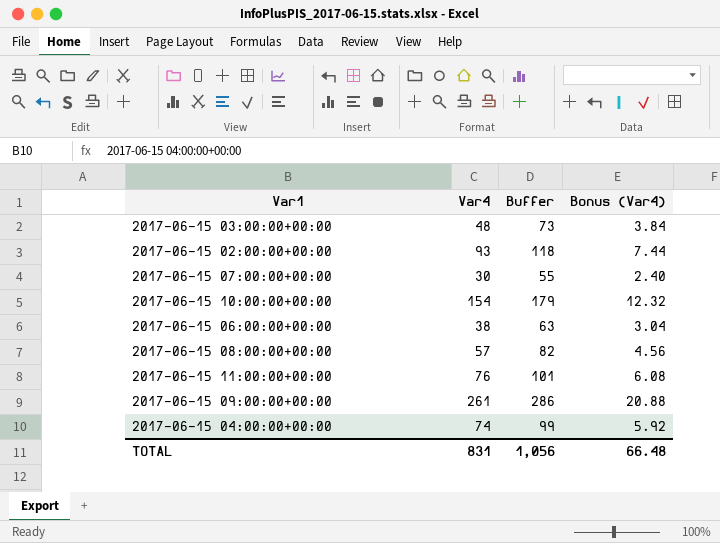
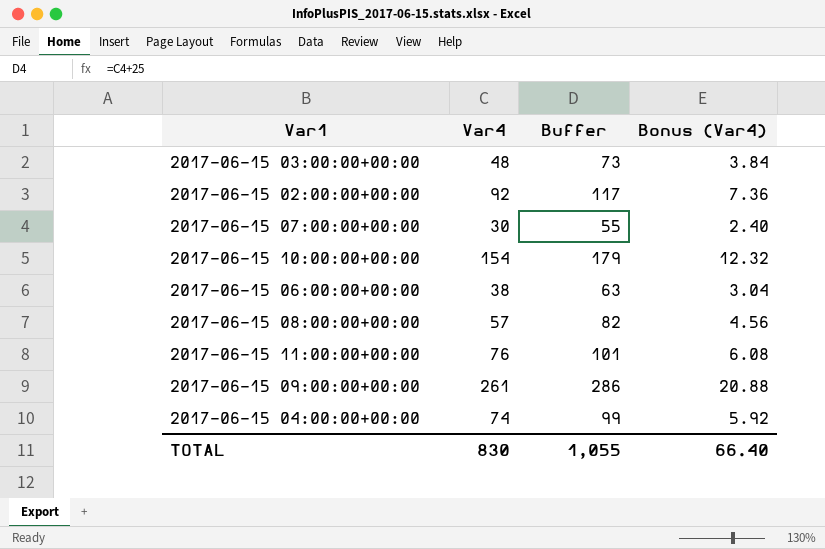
2017-06-15 02:00:00+00:00 | Var4: 93 -> 92
2017-06-15 02:00:00+00:00 | Buffer: 118 -> 117
2017-06-15 02:00:00+00:00 | Bonus (Var4): 7.44 -> 7.36
TOTAL | Var4: 831 -> 830
TOTAL | Buffer: 1,056 -> 1,055
TOTAL | Bonus (Var4): 66.48 -> 66.40

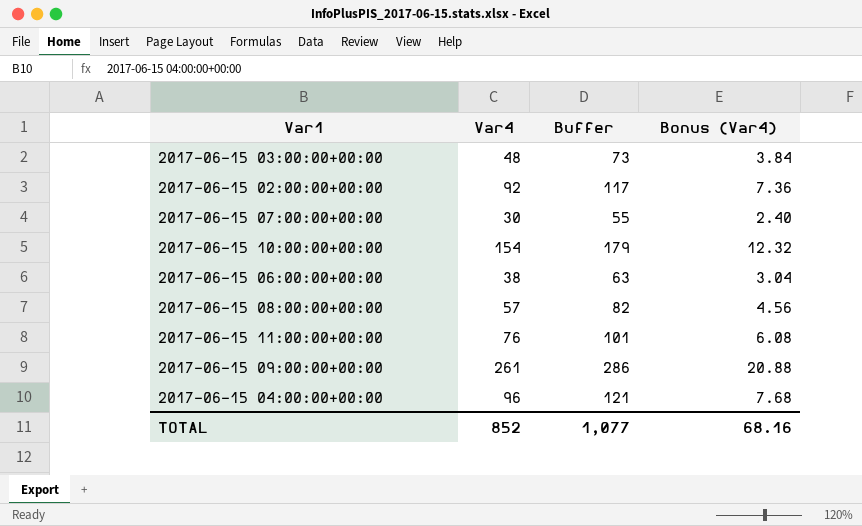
2017-06-15 04:00:00+00:00 | Var4: 74 -> 96
2017-06-15 04:00:00+00:00 | Buffer: 99 -> 121
2017-06-15 04:00:00+00:00 | Bonus (Var4): 5.92 -> 7.68
TOTAL | Var4: 830 -> 852
TOTAL | Buffer: 1,055 -> 1,077
TOTAL | Bonus (Var4): 66.40 -> 68.16

